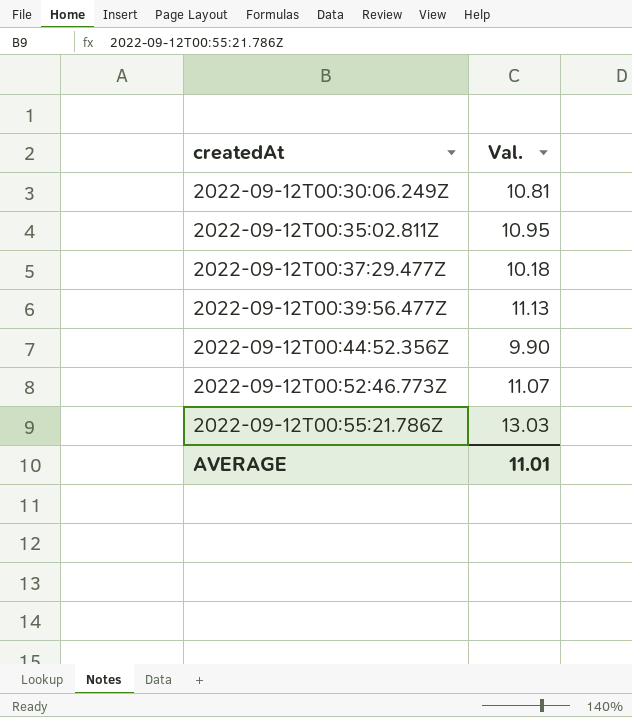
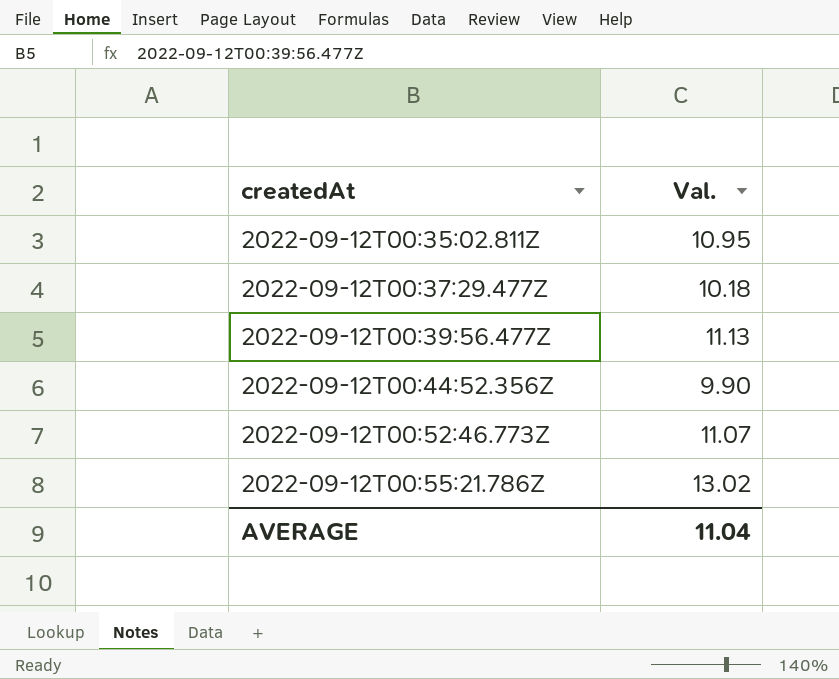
row 2022-09-12T00:30:06.249Z: 10.81 -> none
2022-09-12T00:55:21.786Z | Val.: 13.03 -> 13.02
AVERAGE | Val.: 11.01 -> 11.04

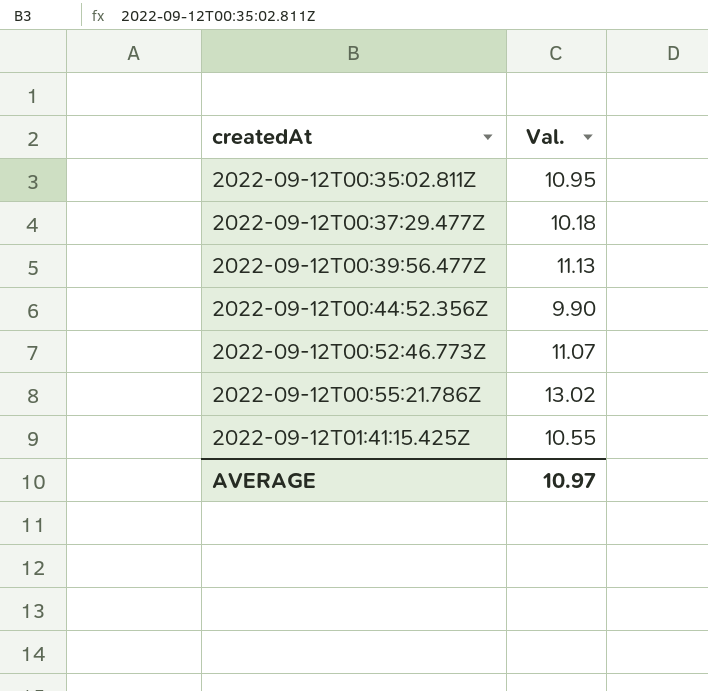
row 2022-09-12T01:41:15.425Z: none -> 10.55
AVERAGE | Val.: 11.04 -> 10.97

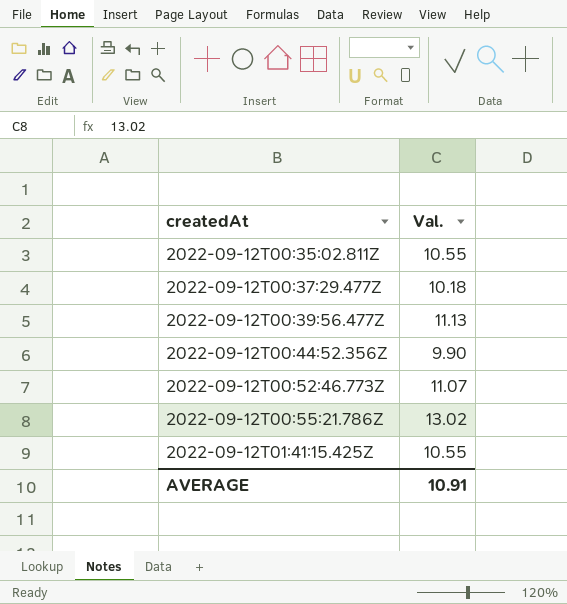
2022-09-12T00:35:02.811Z | Val.: 10.95 -> 10.55
AVERAGE | Val.: 10.97 -> 10.91

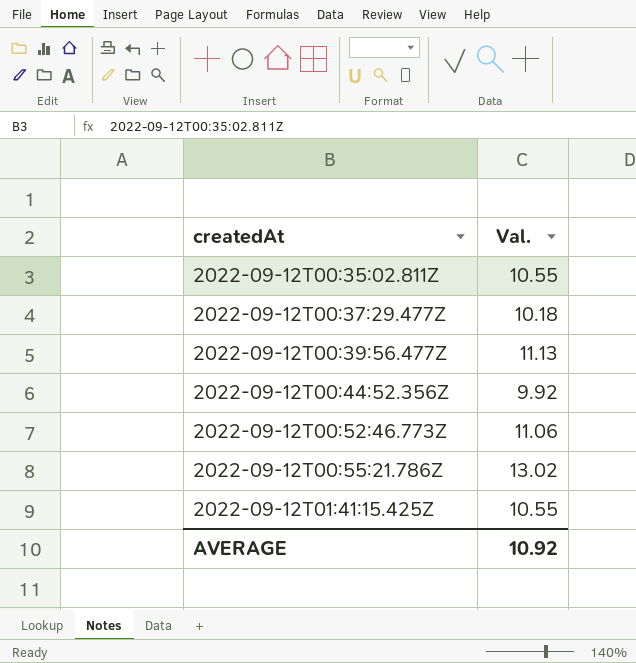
2022-09-12T00:44:52.356Z | Val.: 9.90 -> 9.92
2022-09-12T00:52:46.773Z | Val.: 11.07 -> 11.06
AVERAGE | Val.: 10.91 -> 10.92

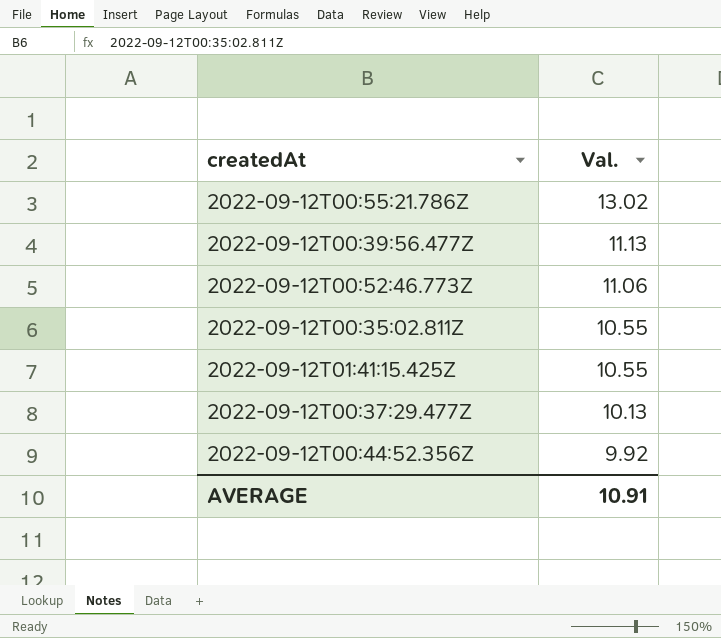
row order: createdAt ascending -> Val. descending
2022-09-12T00:37:29.477Z | Val.: 10.18 -> 10.13
AVERAGE | Val.: 10.92 -> 10.91

